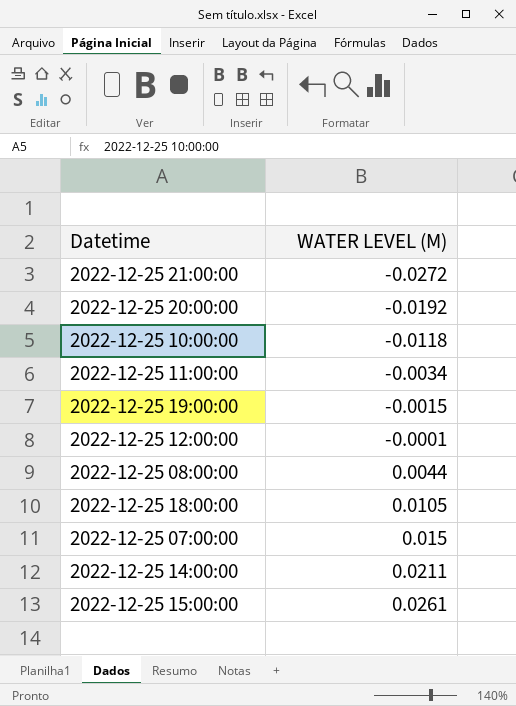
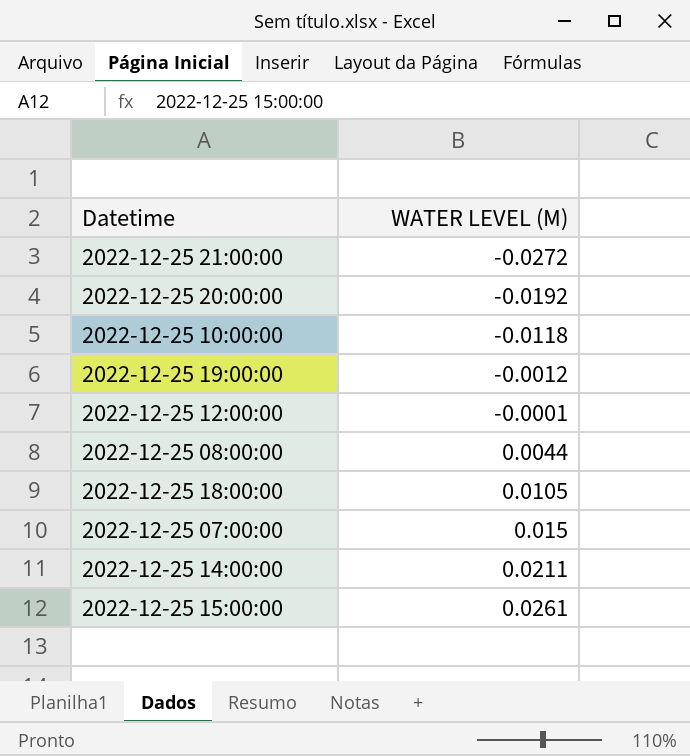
row 2022-12-25 11:00:00: -0.0034 -> none
2022-12-25 19:00:00 | WATER LEVEL (M): -0.0015 -> -0.0012

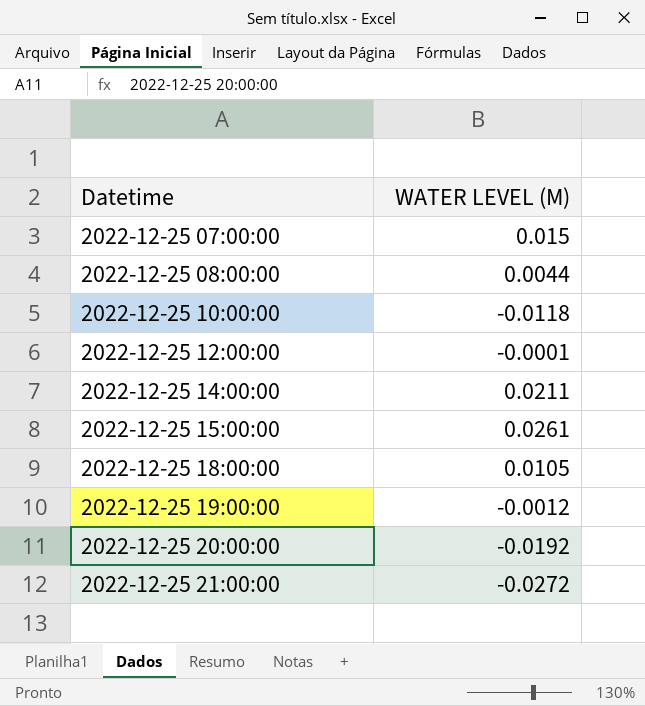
row order: WATER LEVEL (M) ascending -> Datetime ascending

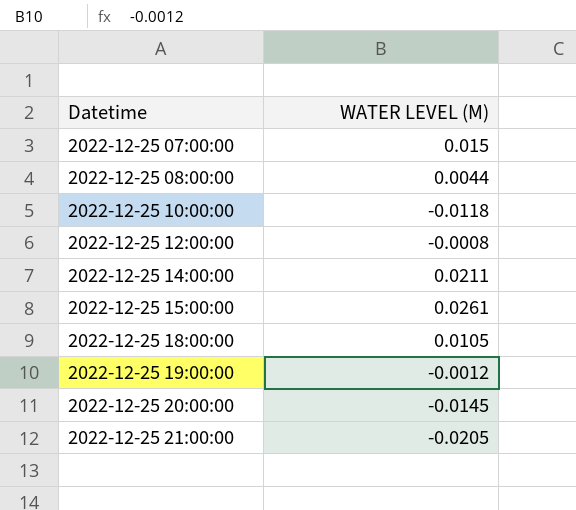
2022-12-25 12:00:00 | WATER LEVEL (M): -0.0001 -> -0.0008
2022-12-25 20:00:00 | WATER LEVEL (M): -0.0192 -> -0.0145
2022-12-25 21:00:00 | WATER LEVEL (M): -0.0272 -> -0.0205

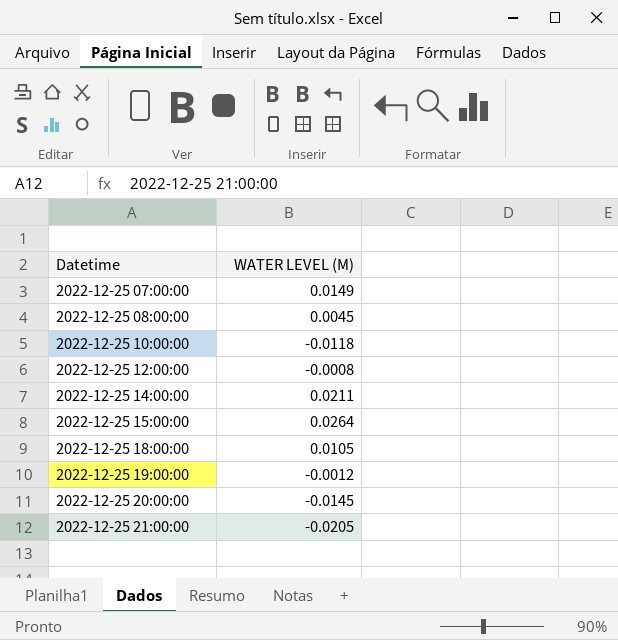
2022-12-25 07:00:00 | WATER LEVEL (M): 0.015 -> 0.0149
2022-12-25 08:00:00 | WATER LEVEL (M): 0.0044 -> 0.0045
2022-12-25 15:00:00 | WATER LEVEL (M): 0.0261 -> 0.0264

